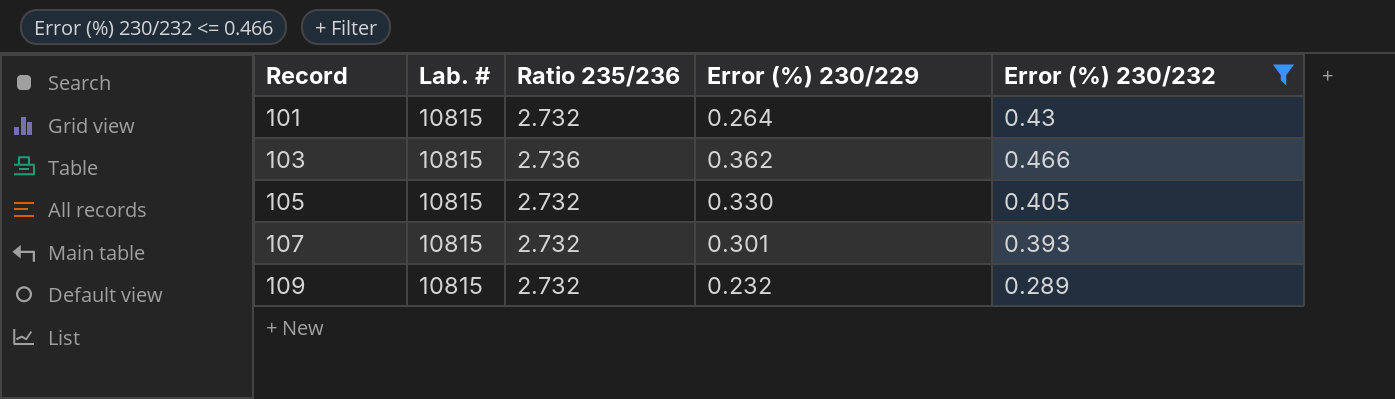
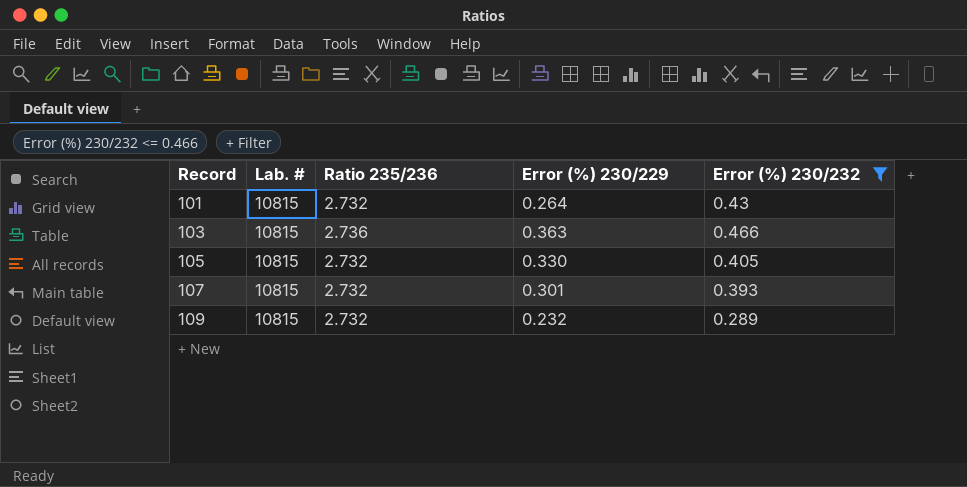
103 | Error (%) 230/229: 0.362 -> 0.363

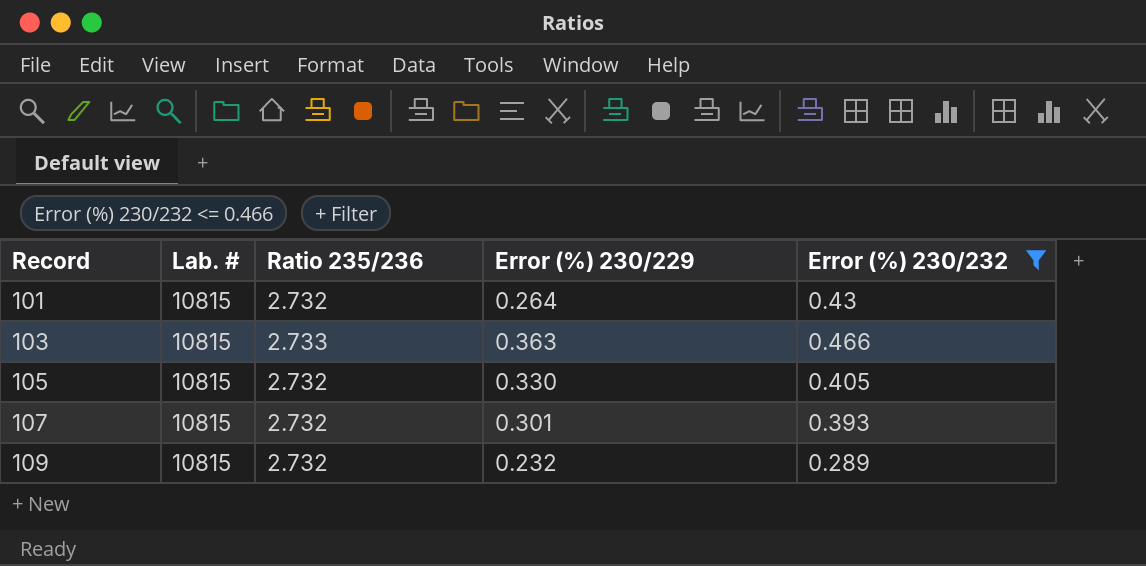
103 | Ratio 235/236: 2.736 -> 2.733

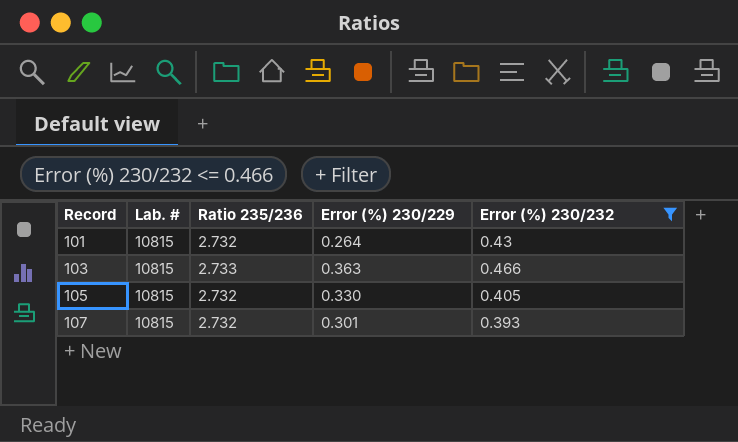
row 109: 10815 | 2.732 | 0.232 | 0.289 -> none

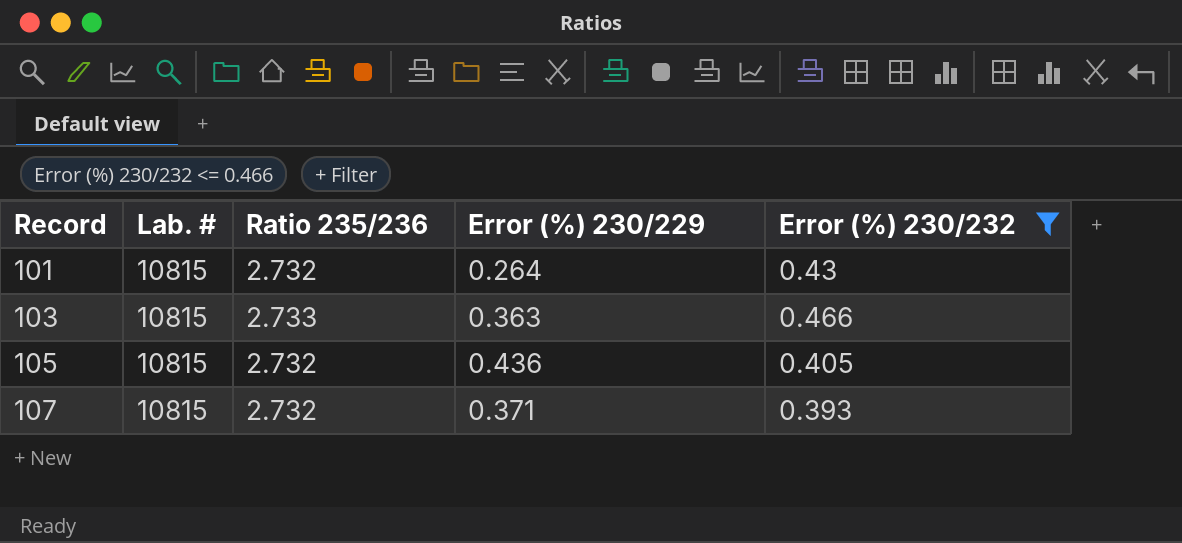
105 | Error (%) 230/229: 0.330 -> 0.436
107 | Error (%) 230/229: 0.301 -> 0.371

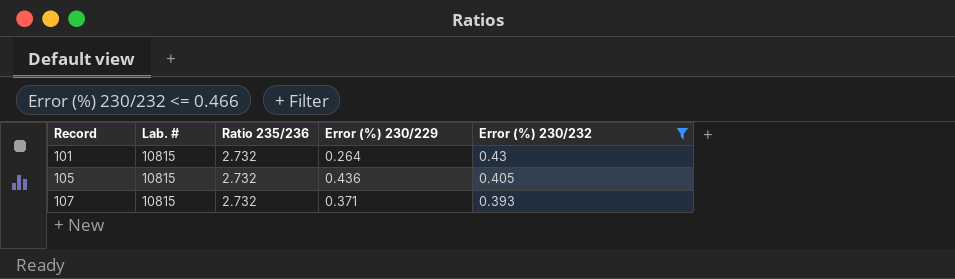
row 103: 10815 | 2.733 | 0.363 | 0.466 -> none

